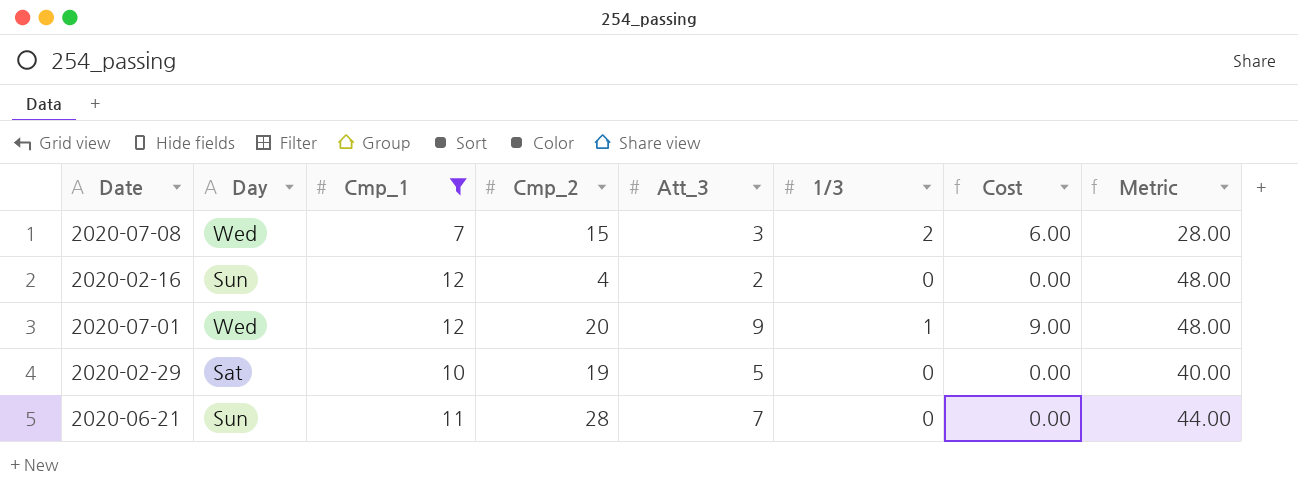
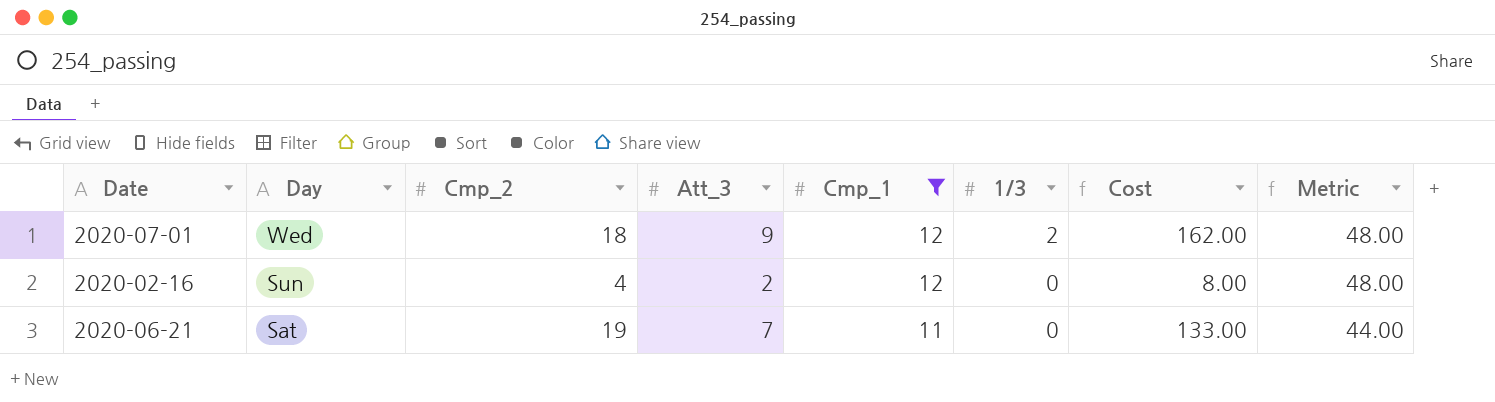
row order: none -> Day descending
column Cmp_1 | position: 3 -> 5
column Cost | formula: [Att_3] * [1/3] -> [Cmp_2] * [Att_3]
row 2020-07-08: Wed | 7 | 15 | 3 | 2 | 6.00 | 28.00 -> none
row 2020-02-29: Sat | 10 | 19 | 5 | 0 | 0.00 | 40.00 -> none
2020-07-01 | Cmp_2: 20 -> 18
2020-07-01 | 1/3: 1 -> 2
2020-06-21 | Day: Sun -> Sat
2020-06-21 | Cmp_2: 28 -> 19

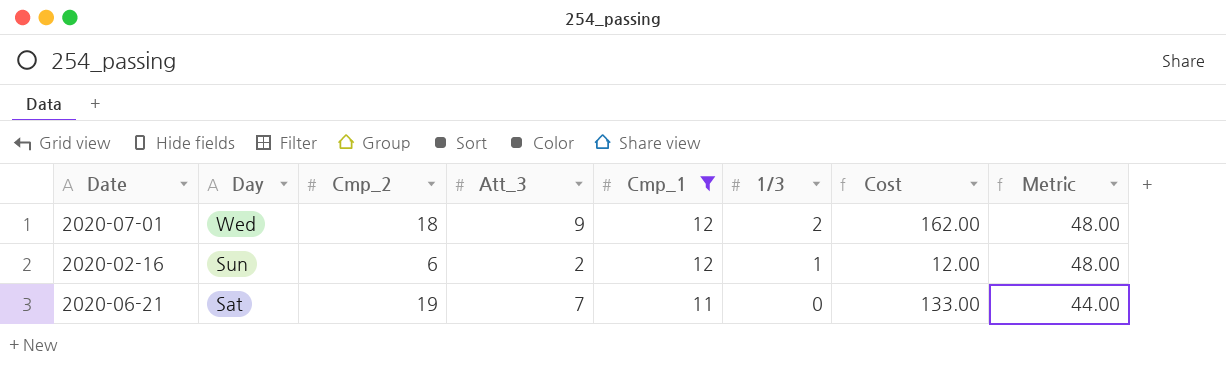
2020-02-16 | Cmp_2: 4 -> 6
2020-02-16 | 1/3: 0 -> 1
2020-02-16 | Cost: 8.00 -> 12.00

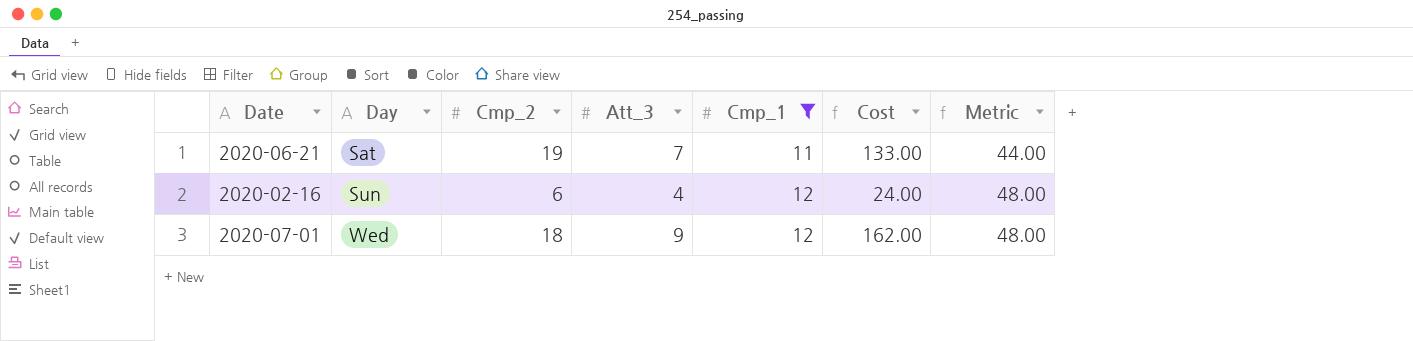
row order: Day descending -> Day ascending
column 1/3 | position: 6 -> none
2020-02-16 | Att_3: 2 -> 4
2020-02-16 | Cost: 12.00 -> 24.00

